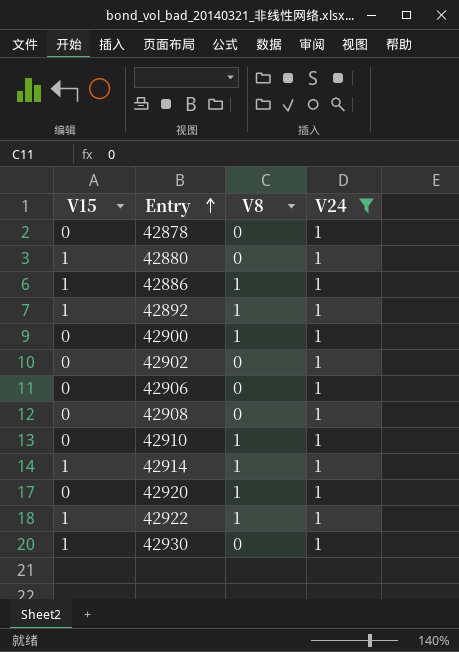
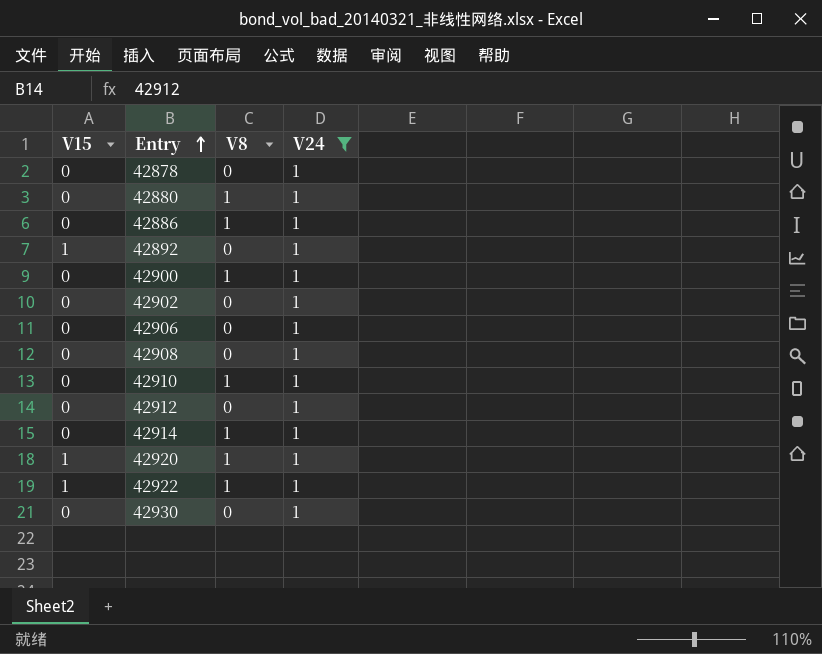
42880 | V15: 1 -> 0
42880 | V8: 0 -> 1
42886 | V15: 1 -> 0
42892 | V8: 1 -> 0
row 42912: none -> 0 | 0 | 1
42914 | V15: 1 -> 0
42920 | V15: 0 -> 1
42930 | V15: 1 -> 0

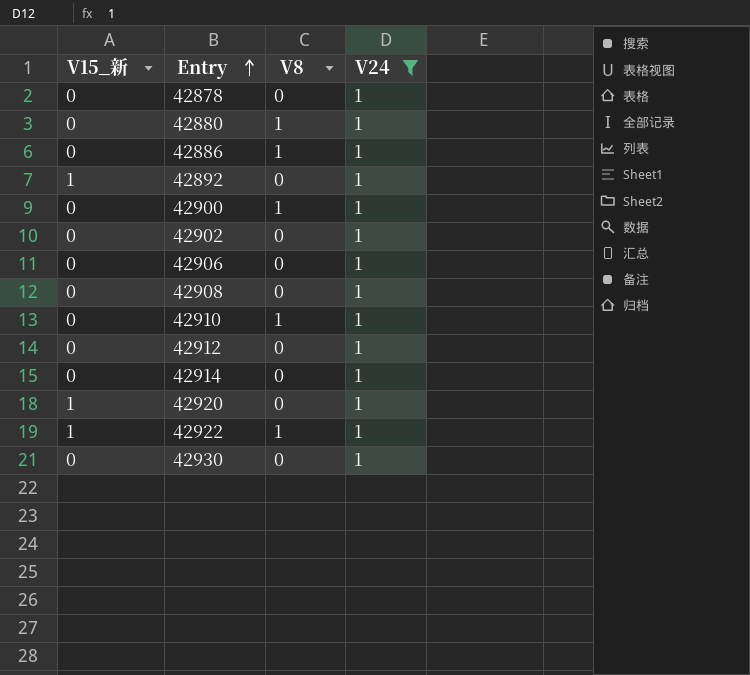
column name: V15 -> V15_新
42914 | V8: 1 -> 0
42920 | V8: 1 -> 0

